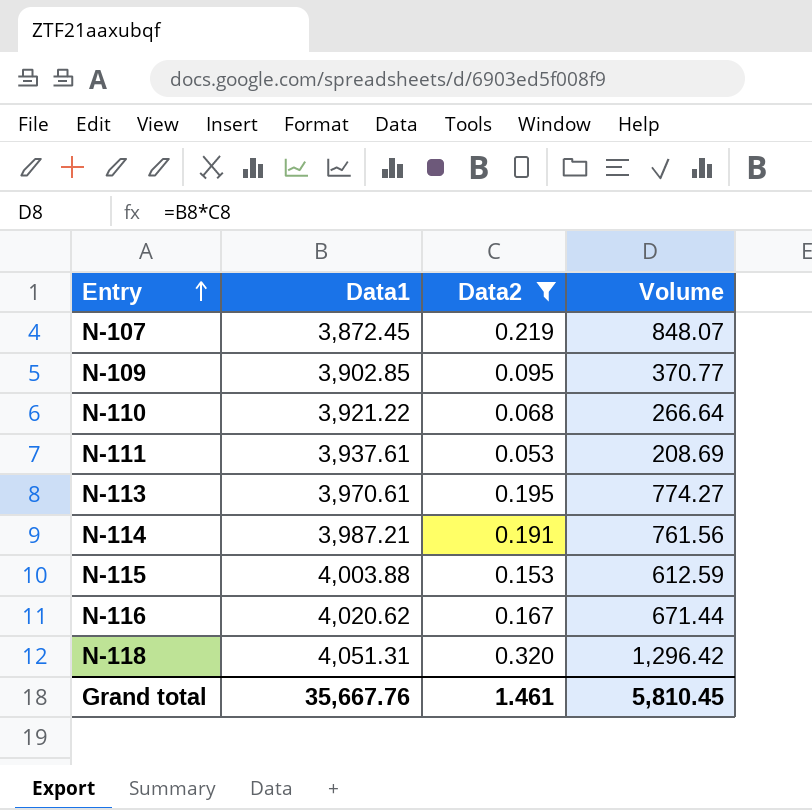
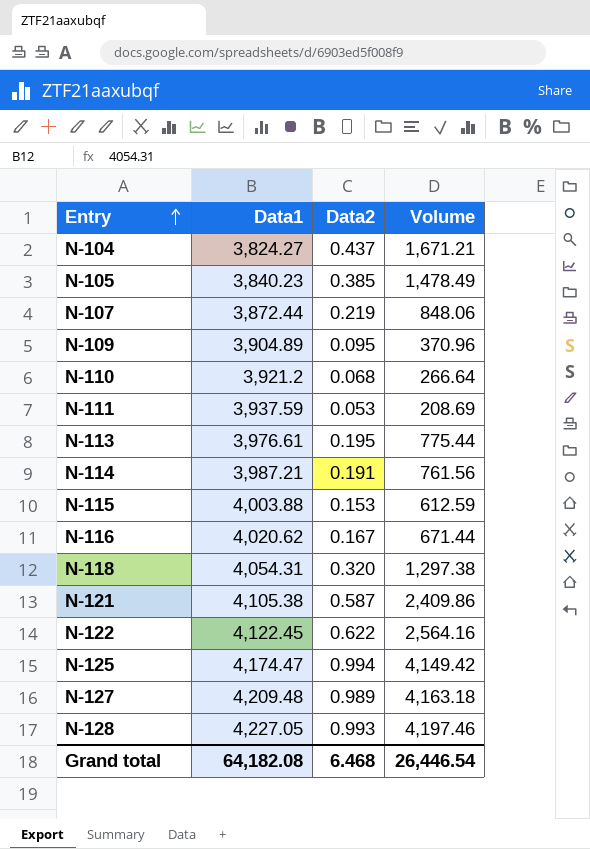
filter: Data2 <= 0.320 -> none
N-107 | Data1: 3,872.45 -> 3,872.44
N-107 | Volume: 848.07 -> 848.06
N-109 | Data1: 3,902.85 -> 3,904.89
N-109 | Volume: 370.77 -> 370.96
N-110 | Data1: 3,921.22 -> 3,921.2
N-111 | Data1: 3,937.61 -> 3,937.59
N-113 | Data1: 3,970.61 -> 3,976.61
N-113 | Volume: 774.27 -> 775.44
N-118 | Data1: 4,051.31 -> 4,054.31
N-118 | Volume: 1,296.42 -> 1,297.38
Grand total | Data1: 35,667.76 -> 64,182.08
Grand total | Data2: 1.461 -> 6.468
Grand total | Volume: 5,810.45 -> 26,446.54

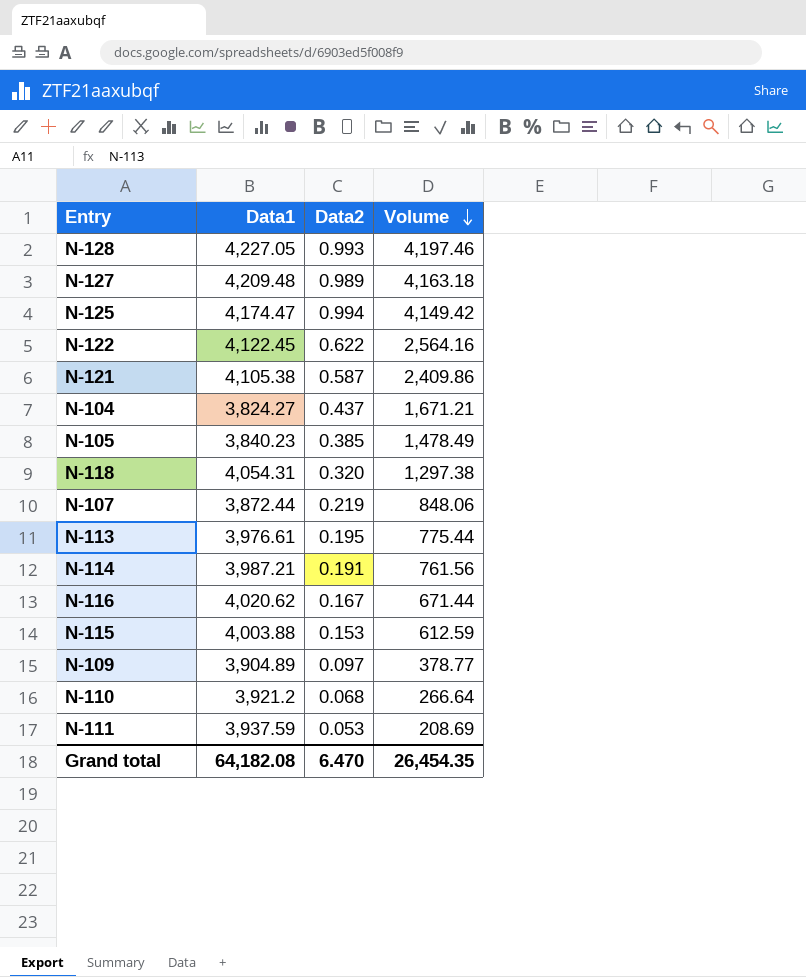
row order: Entry ascending -> Volume descending
N-109 | Data2: 0.095 -> 0.097
N-109 | Volume: 370.96 -> 378.77
Grand total | Data2: 6.468 -> 6.470
Grand total | Volume: 26,446.54 -> 26,454.35

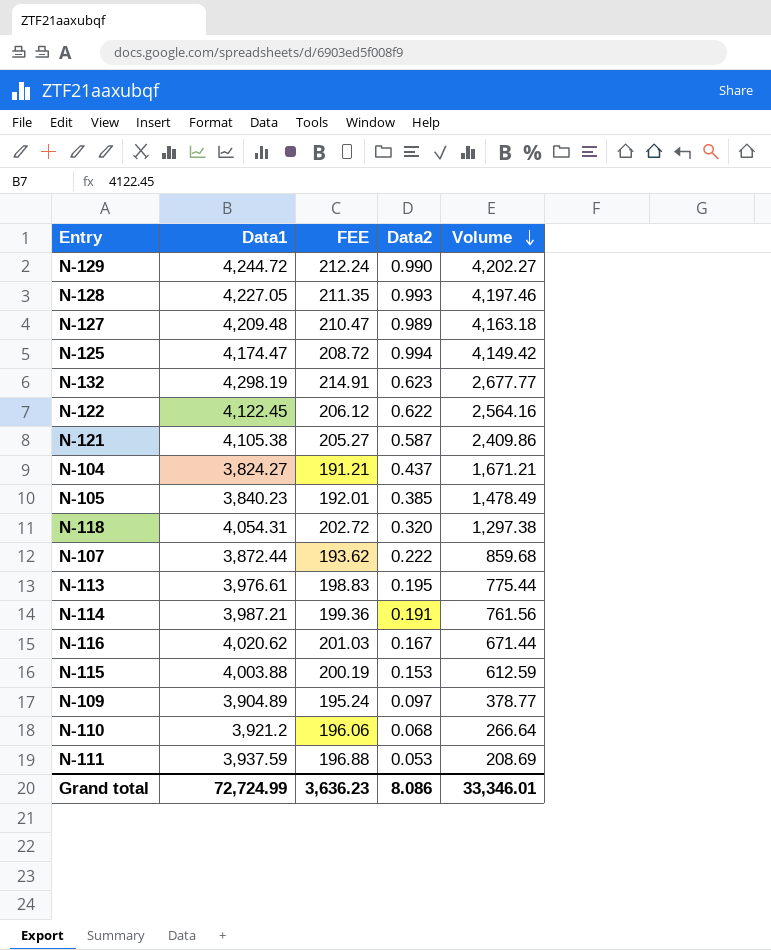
column FEE | formula: none -> [Data1] * 0.05
row N-129: none -> 4,244.72 | 212.24 | 0.990 | 4,202.27
row N-132: none -> 4,298.19 | 214.91 | 0.623 | 2,677.77
N-107 | Data2: 0.219 -> 0.222
N-107 | Volume: 848.06 -> 859.68
Grand total | Data1: 64,182.08 -> 72,724.99
Grand total | Data2: 6.470 -> 8.086
Grand total | Volume: 26,454.35 -> 33,346.01

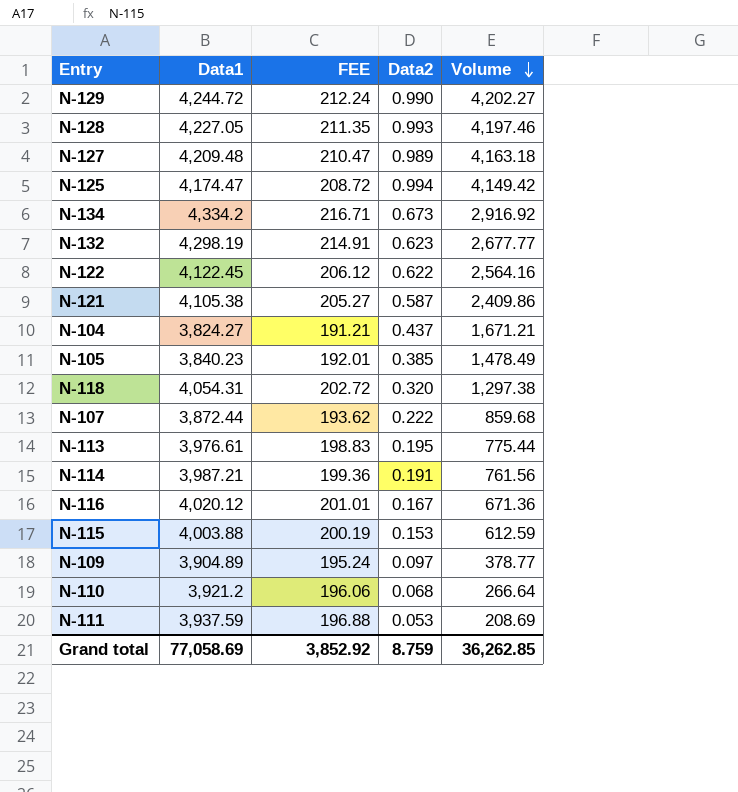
row N-134: none -> 4,334.2 | 216.71 | 0.673 | 2,916.92
N-116 | Data1: 4,020.62 -> 4,020.12
N-116 | FEE: 201.03 -> 201.01
N-116 | Volume: 671.44 -> 671.36
Grand total | Data1: 72,724.99 -> 77,058.69
Grand total | FEE: 3,636.23 -> 3,852.92
Grand total | Data2: 8.086 -> 8.759
Grand total | Volume: 33,346.01 -> 36,262.85

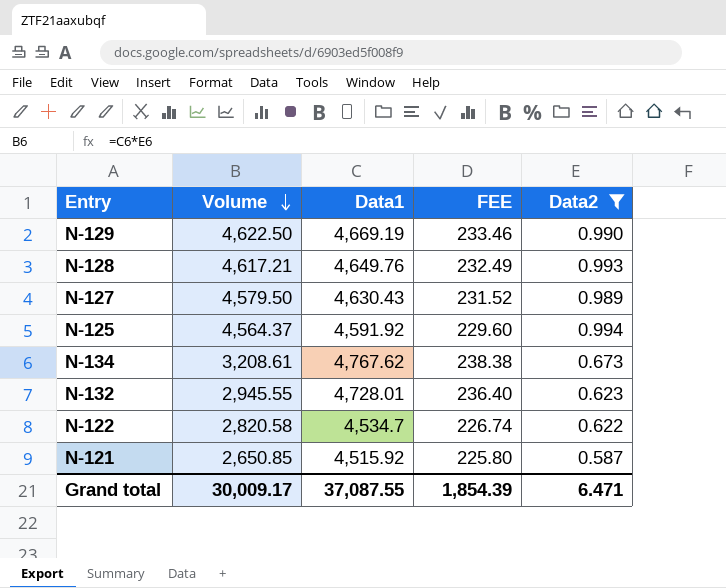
filter: none -> Data2 >= 0.587
column Volume | position: 5 -> 2
N-129 | Volume: 4,202.27 -> 4,622.50
N-129 | Data1: 4,244.72 -> 4,669.19
N-129 | FEE: 212.24 -> 233.46
N-128 | Volume: 4,197.46 -> 4,617.21
N-128 | Data1: 4,227.05 -> 4,649.76
N-128 | FEE: 211.35 -> 232.49
N-127 | Volume: 4,163.18 -> 4,579.50
N-127 | Data1: 4,209.48 -> 4,630.43
N-127 | FEE: 210.47 -> 231.52
N-125 | Volume: 4,149.42 -> 4,564.37
N-125 | Data1: 4,174.47 -> 4,591.92
N-125 | FEE: 208.72 -> 229.60
N-134 | Volume: 2,916.92 -> 3,208.61
N-134 | Data1: 4,334.2 -> 4,767.62
N-134 | FEE: 216.71 -> 238.38
N-132 | Volume: 2,677.77 -> 2,945.55
N-132 | Data1: 4,298.19 -> 4,728.01
N-132 | FEE: 214.91 -> 236.40
N-122 | Volume: 2,564.16 -> 2,820.58
N-122 | Data1: 4,122.45 -> 4,534.7
N-122 | FEE: 206.12 -> 226.74
N-121 | Volume: 2,409.86 -> 2,650.85
N-121 | Data1: 4,105.38 -> 4,515.92
N-121 | FEE: 205.27 -> 225.80
Grand total | Volume: 36,262.85 -> 30,009.17
Grand total | Data1: 77,058.69 -> 37,087.55
Grand total | FEE: 3,852.92 -> 1,854.39
Grand total | Data2: 8.759 -> 6.471

